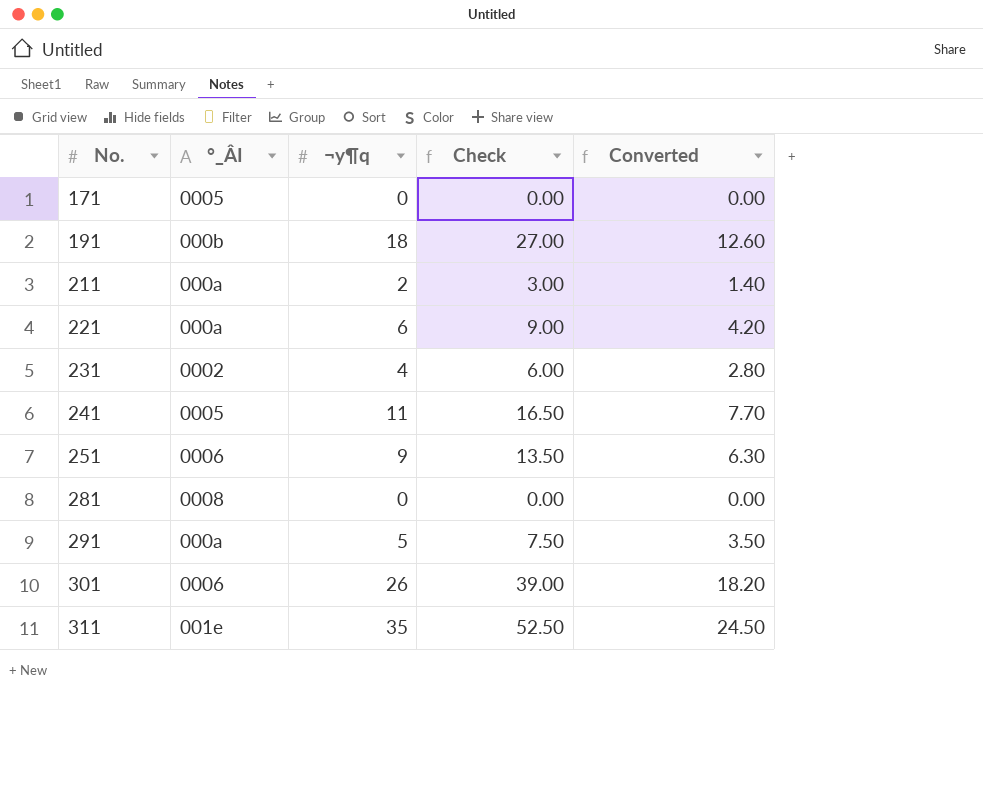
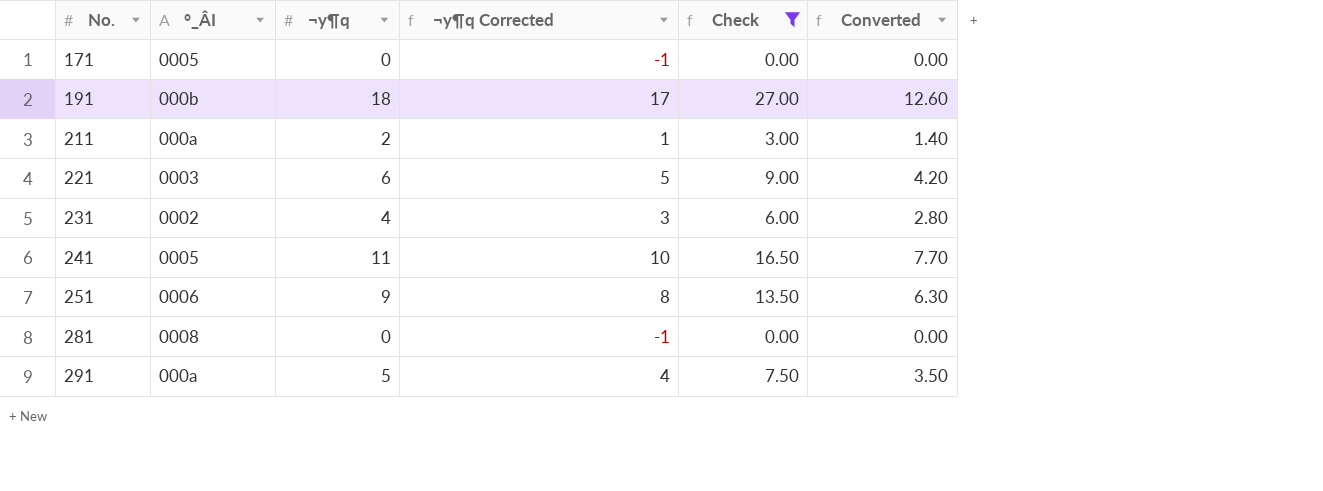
filter: none -> Check <= 27.00
column ¬y¶q Corrected | formula: none -> [¬y¶q] - 1
221 | °_ÂI: 000a -> 0003

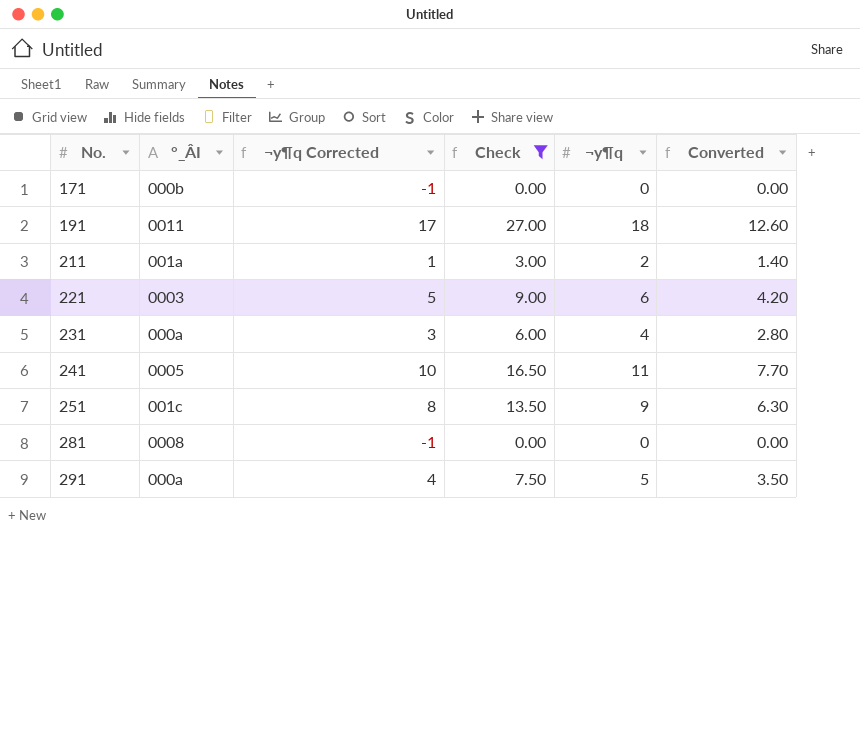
column ¬y¶q | position: 3 -> 5
171 | °_ÂI: 0005 -> 000b
191 | °_ÂI: 000b -> 0011
211 | °_ÂI: 000a -> 001a
231 | °_ÂI: 0002 -> 000a
251 | °_ÂI: 0006 -> 001c

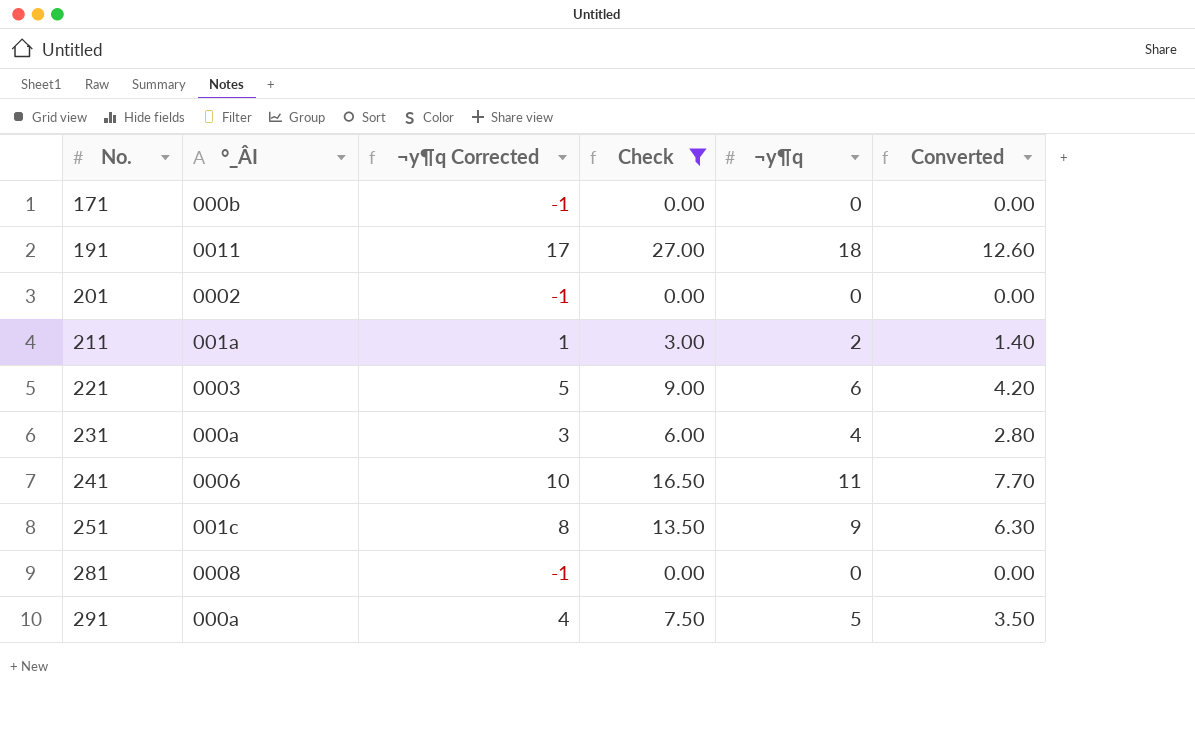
row 201: none -> 0002 | -1 | 0.00 | 0 | 0.00
241 | °_ÂI: 0005 -> 0006

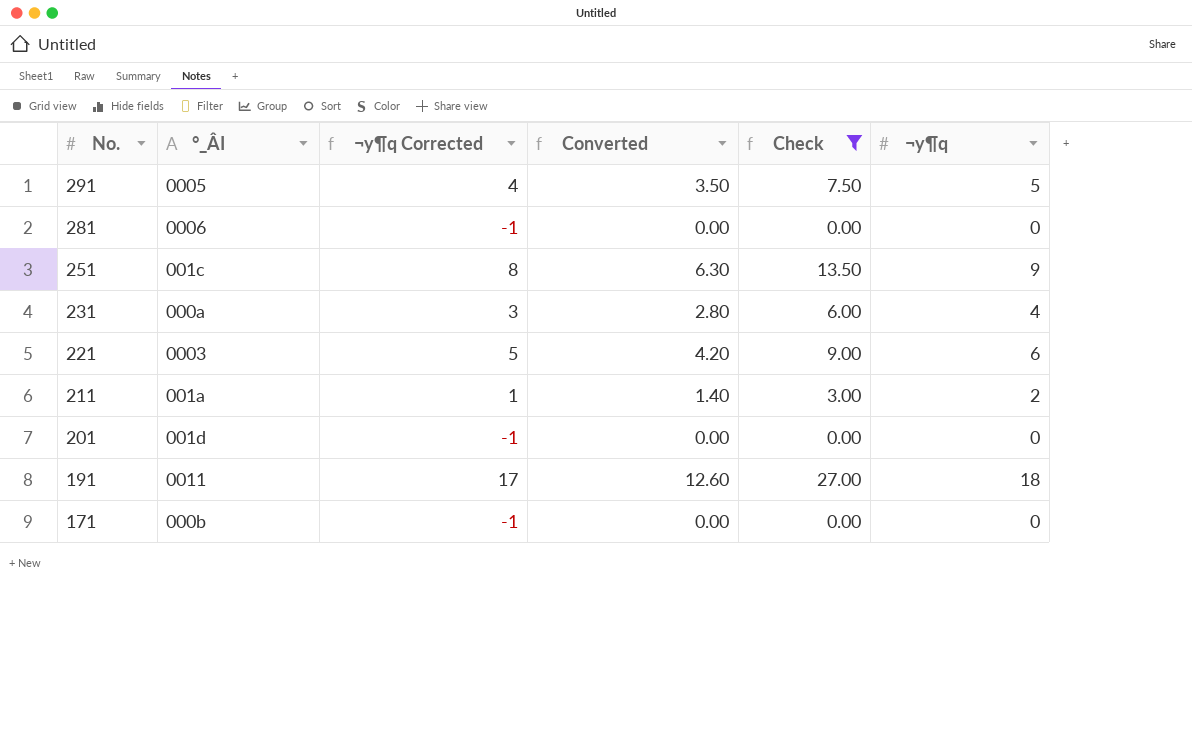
row order: No. ascending -> No. descending
column Converted | position: 6 -> 4
row 241: 0006 | 10 | 16.50 | 11 | 7.70 -> none
291 | °_ÂI: 000a -> 0005
281 | °_ÂI: 0008 -> 0006
201 | °_ÂI: 0002 -> 001d

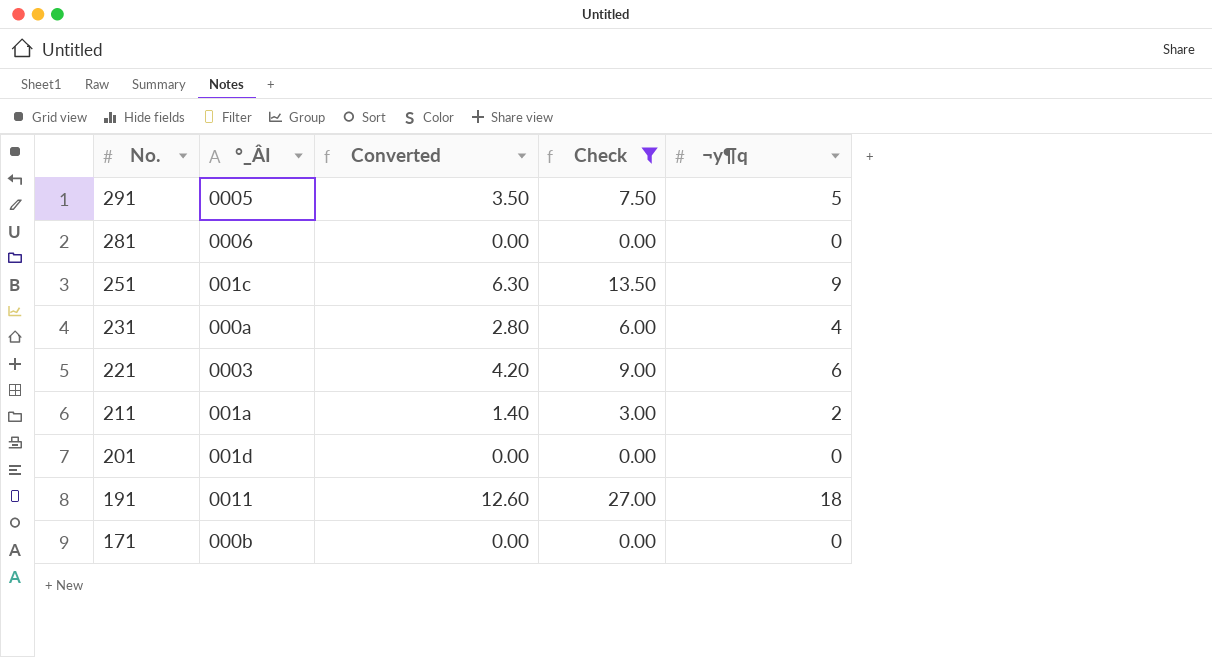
column ¬y¶q Corrected | formula: [¬y¶q] - 1 -> none

